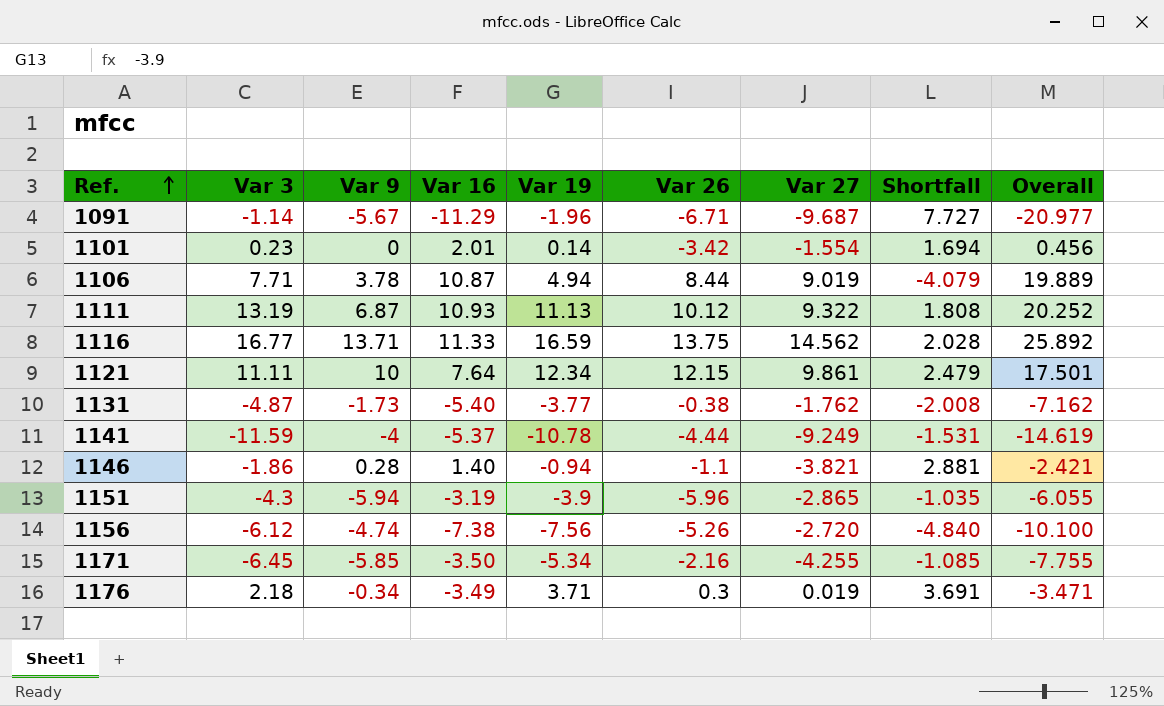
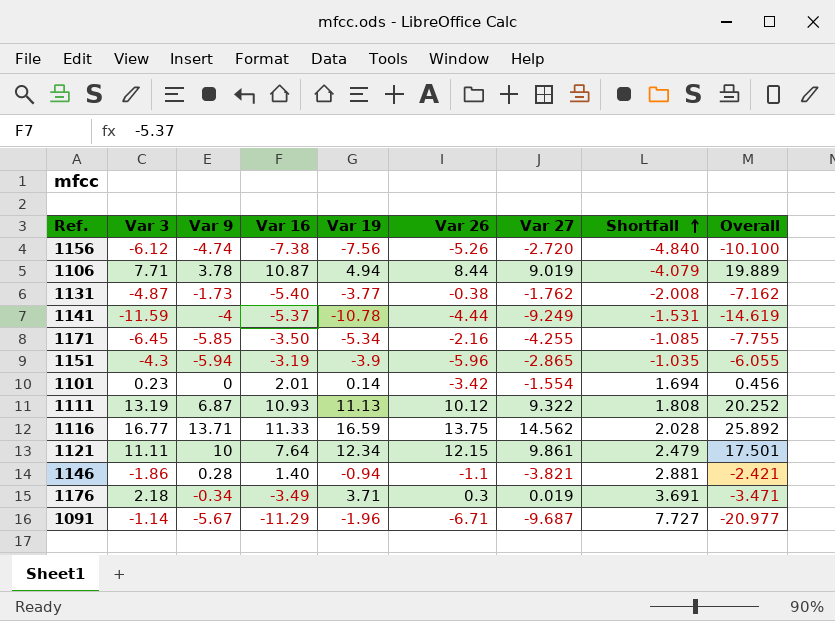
row order: Ref. ascending -> Shortfall ascending

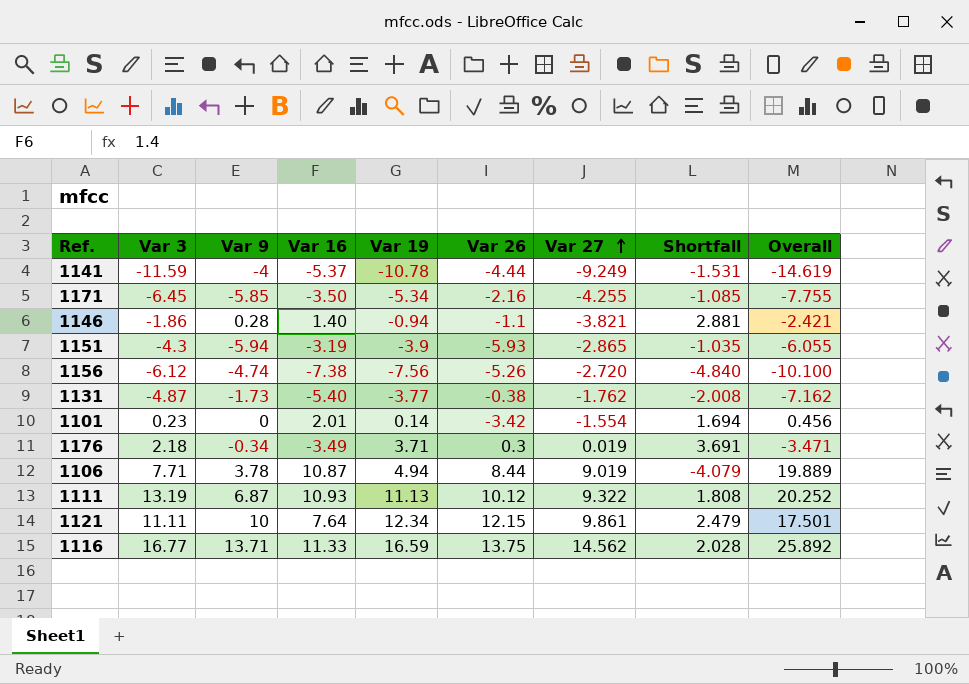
row order: Shortfall ascending -> Var 27 ascending
row 1091: -1.14 | -5.67 | -11.29 | -1.96 | -6.71 | -9.687 | 7.727 | -20.977 -> none
1151 | Var 26: -5.96 -> -5.93

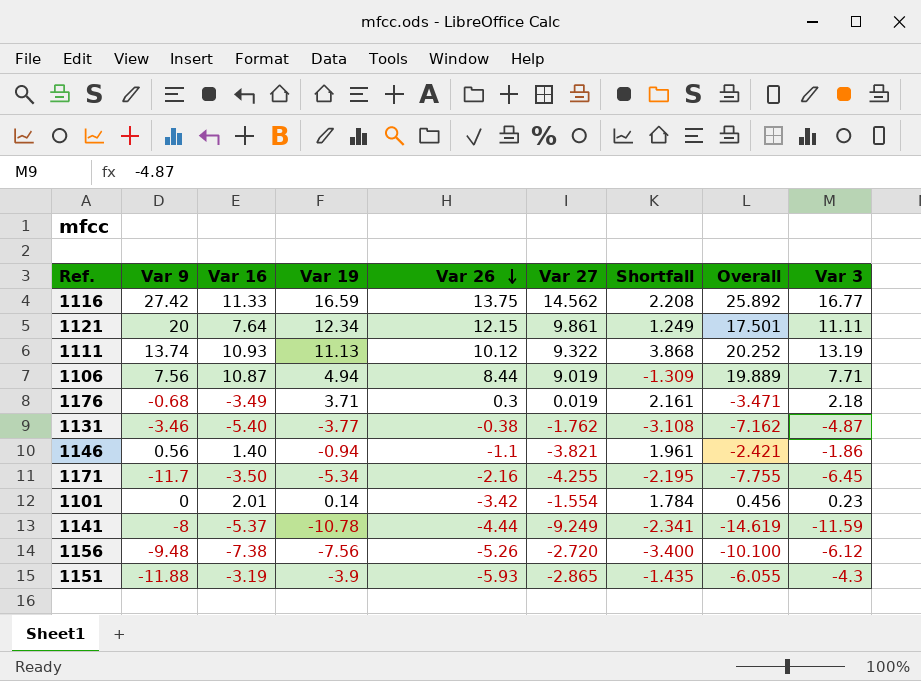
row order: Var 27 ascending -> Var 26 descending
column Shortfall | formula: [Var 19] - [Var 27] -> [Var 3] - [Var 27]
column Var 3 | position: 2 -> 9
1116 | Var 9: 13.71 -> 27.42
1121 | Var 9: 10 -> 20
1111 | Var 9: 6.87 -> 13.74
1106 | Var 9: 3.78 -> 7.56
1176 | Var 9: -0.34 -> -0.68
1131 | Var 9: -1.73 -> -3.46
1146 | Var 9: 0.28 -> 0.56
1171 | Var 9: -5.85 -> -11.7
1141 | Var 9: -4 -> -8
1156 | Var 9: -4.74 -> -9.48
1151 | Var 9: -5.94 -> -11.88

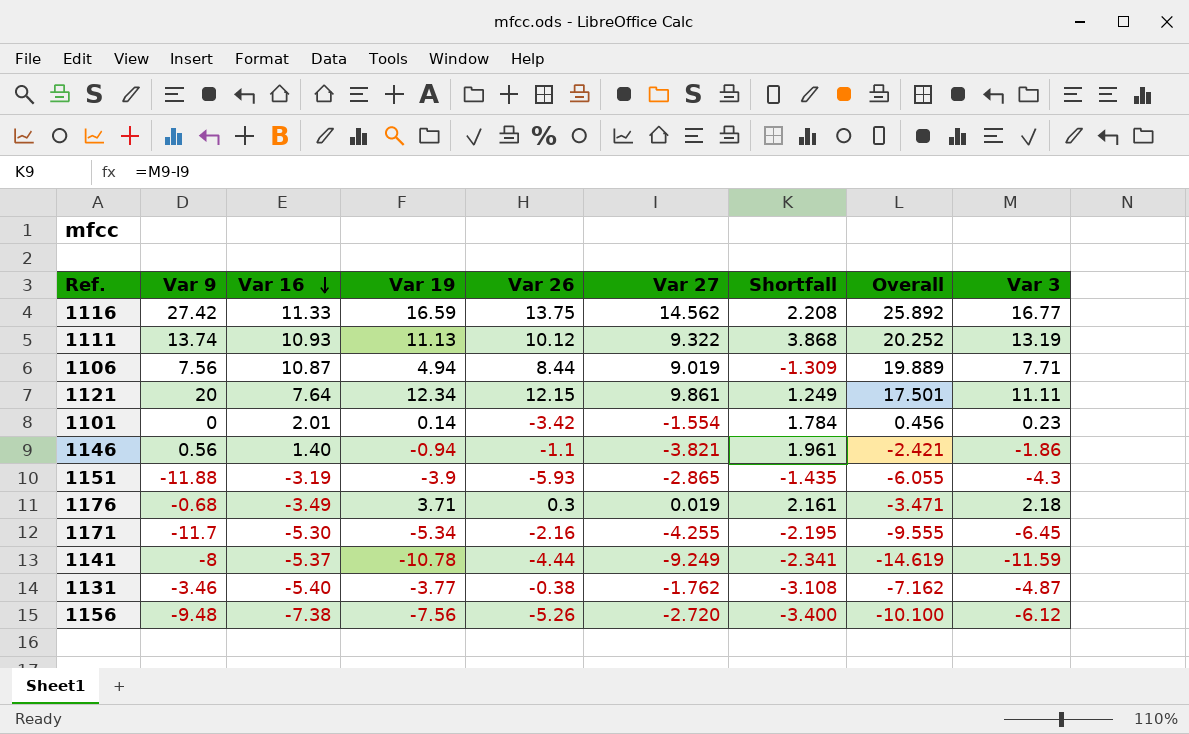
row order: Var 26 descending -> Var 16 descending
1171 | Var 16: -3.50 -> -5.30
1171 | Overall: -7.755 -> -9.555

